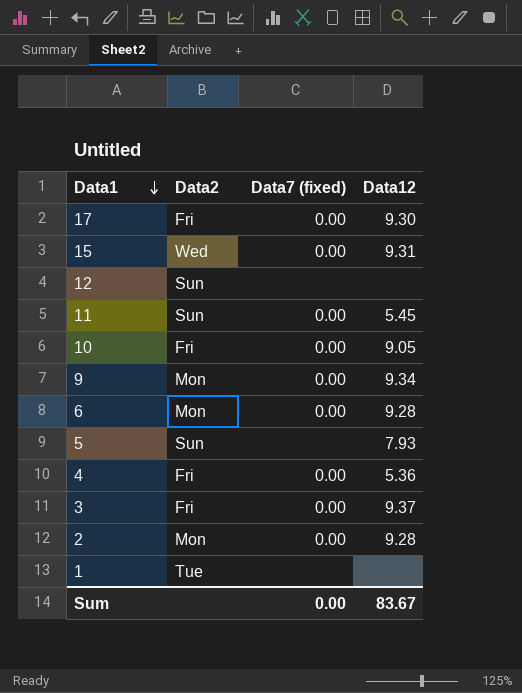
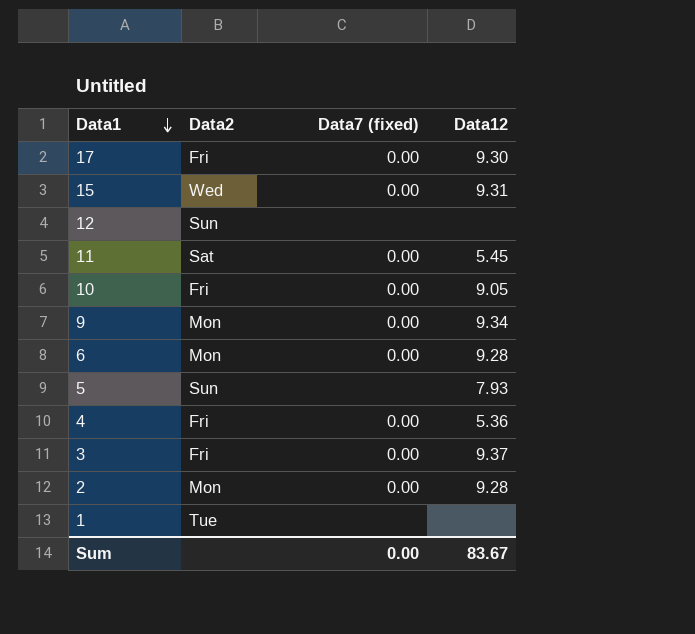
11 | Data2: Sun -> Sat

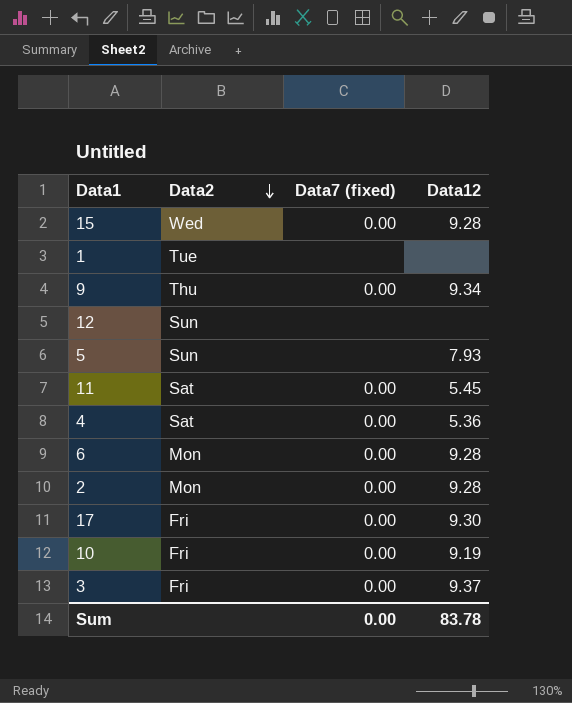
row order: Data1 descending -> Data2 descending
15 | Data12: 9.31 -> 9.28
9 | Data2: Mon -> Thu
4 | Data2: Fri -> Sat
10 | Data12: 9.05 -> 9.19
Sum | Data12: 83.67 -> 83.78

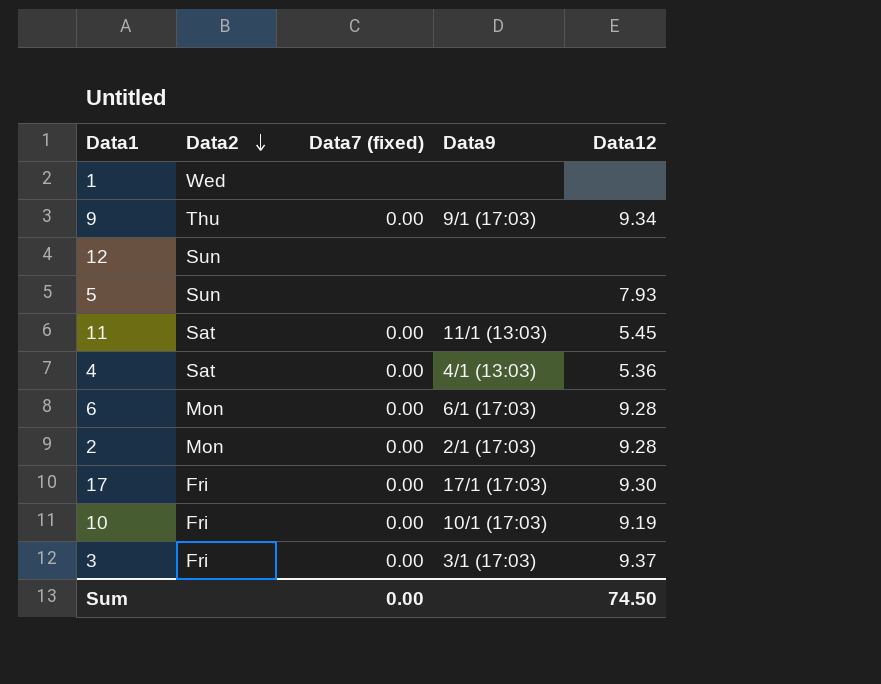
column Data9 | position: none -> 4
row 15: Wed | 0.00 | 9.28 -> none
1 | Data2: Tue -> Wed
Sum | Data12: 83.78 -> 74.50

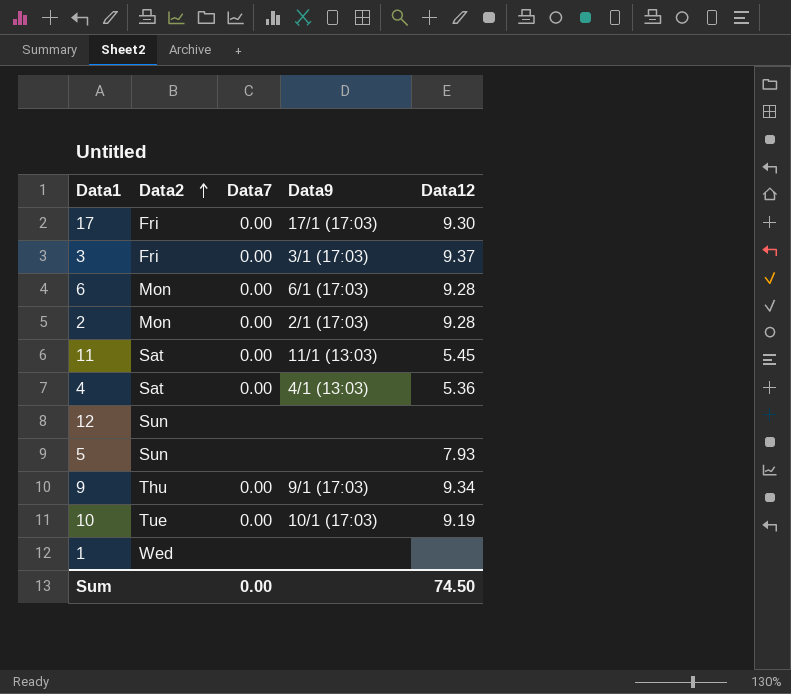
row order: Data2 descending -> Data2 ascending
column name: Data7 (fixed) -> Data7
10 | Data2: Fri -> Tue

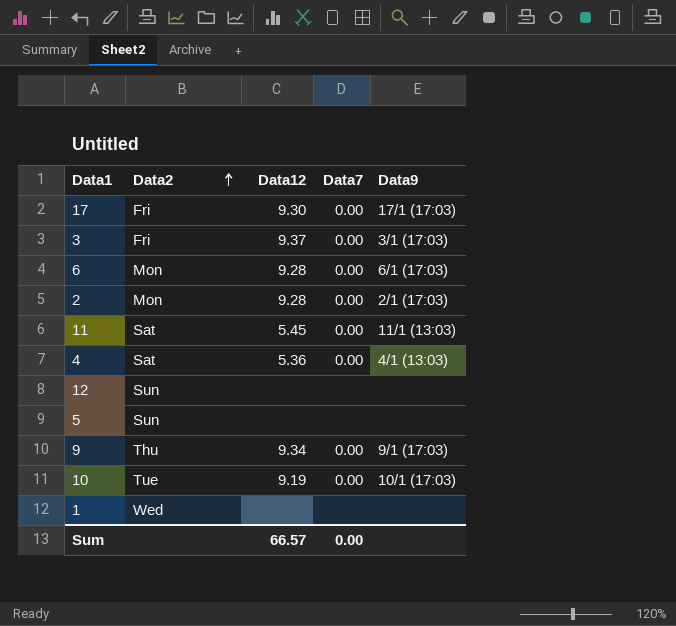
column Data12 | position: 5 -> 3
5 | Data12: 7.93 -> none
Sum | Data12: 74.50 -> 66.57

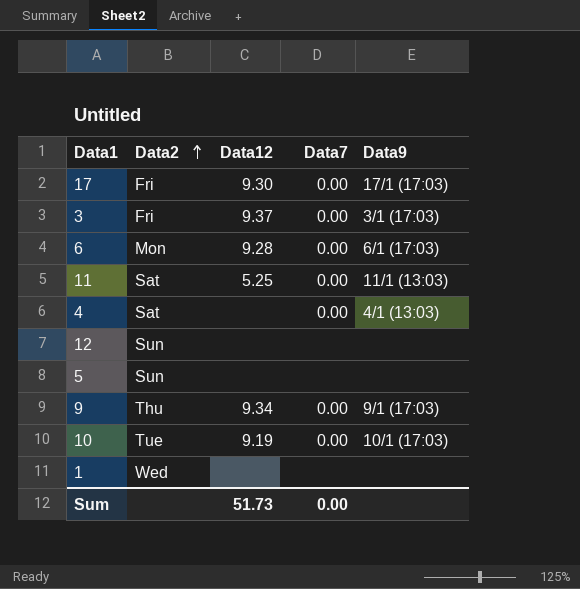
row 2: Mon | 9.28 | 0.00 | 2/1 (17:03) -> none
11 | Data12: 5.45 -> 5.25
4 | Data12: 5.36 -> none
Sum | Data12: 66.57 -> 51.73

